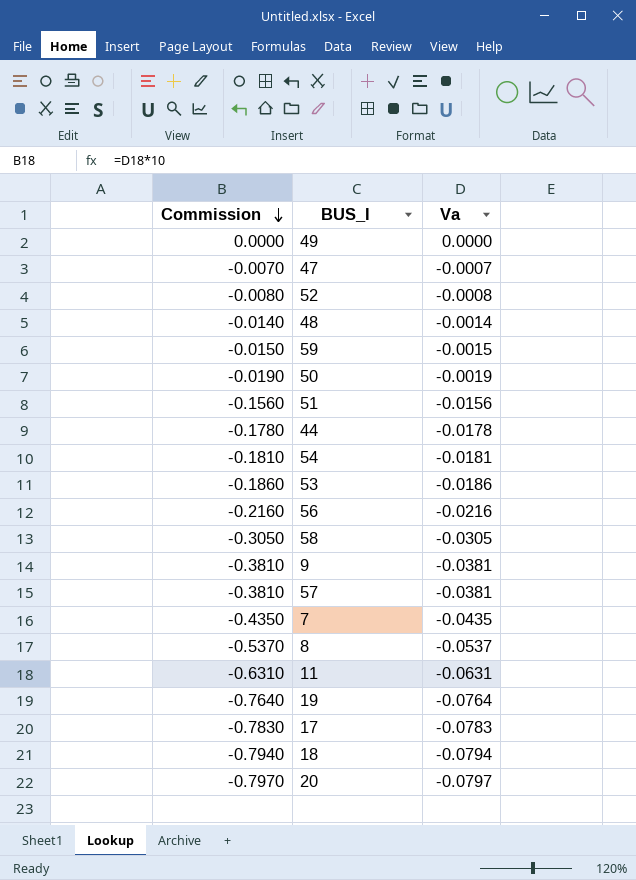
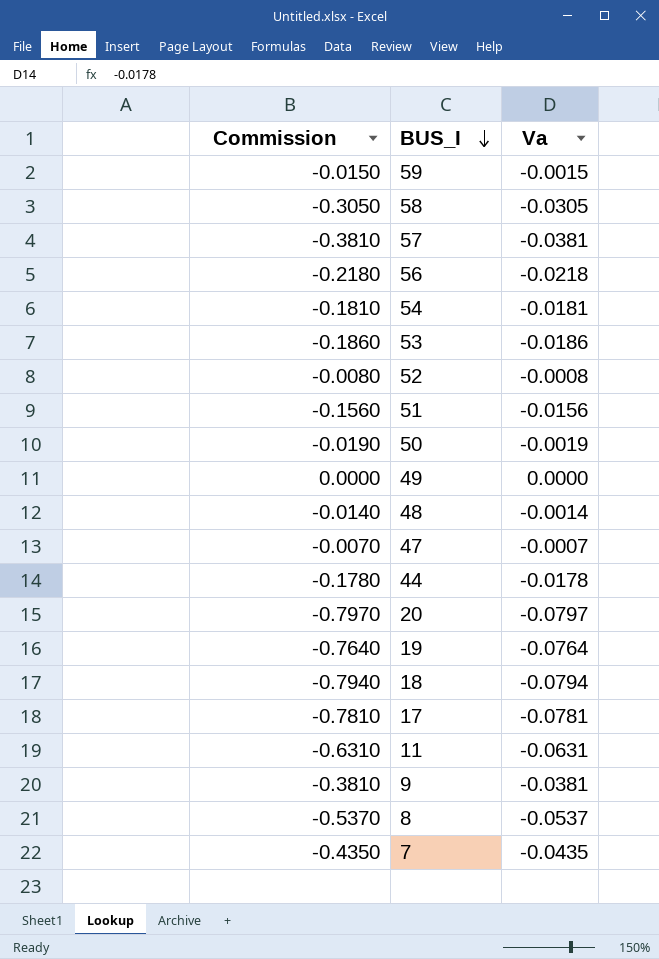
row order: Commission descending -> BUS_I descending
56 | Commission: -0.2160 -> -0.2180
56 | Va: -0.0216 -> -0.0218
17 | Commission: -0.7830 -> -0.7810
17 | Va: -0.0783 -> -0.0781

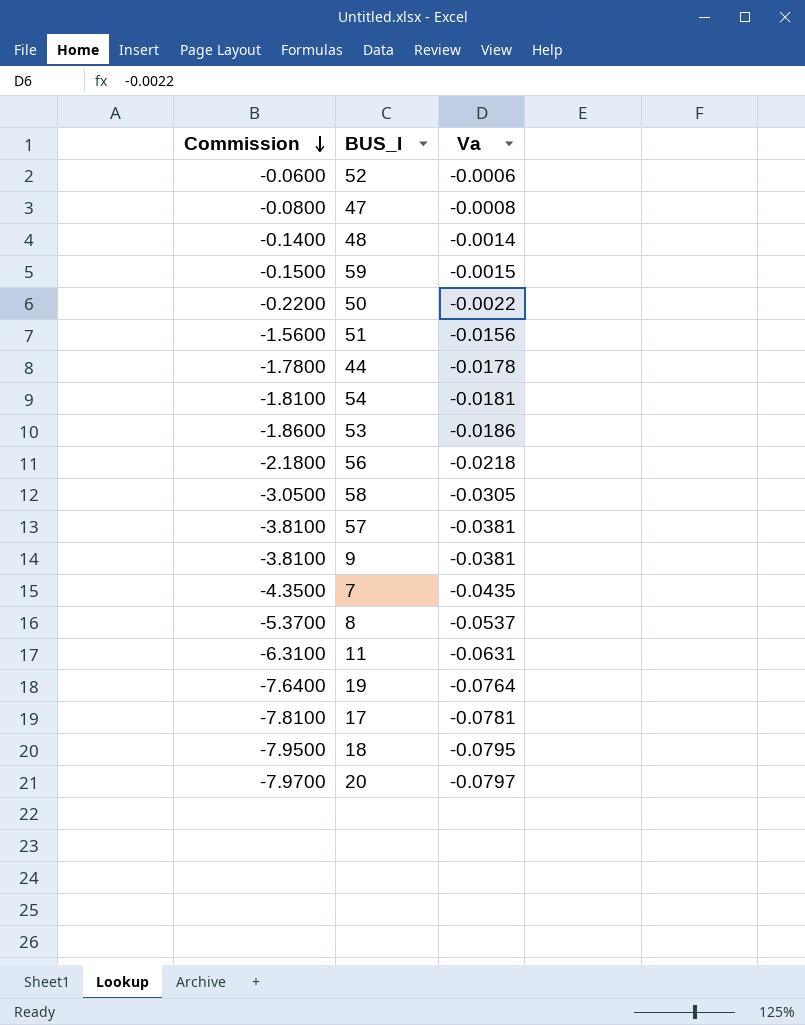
row order: BUS_I descending -> Commission descending
column Commission | formula: [Va] * 10 -> [Va] * 100
row 49: 0.0000 | 0.0000 -> none
52 | Va: -0.0008 -> -0.0006
47 | Va: -0.0007 -> -0.0008
50 | Va: -0.0019 -> -0.0022
18 | Va: -0.0794 -> -0.0795

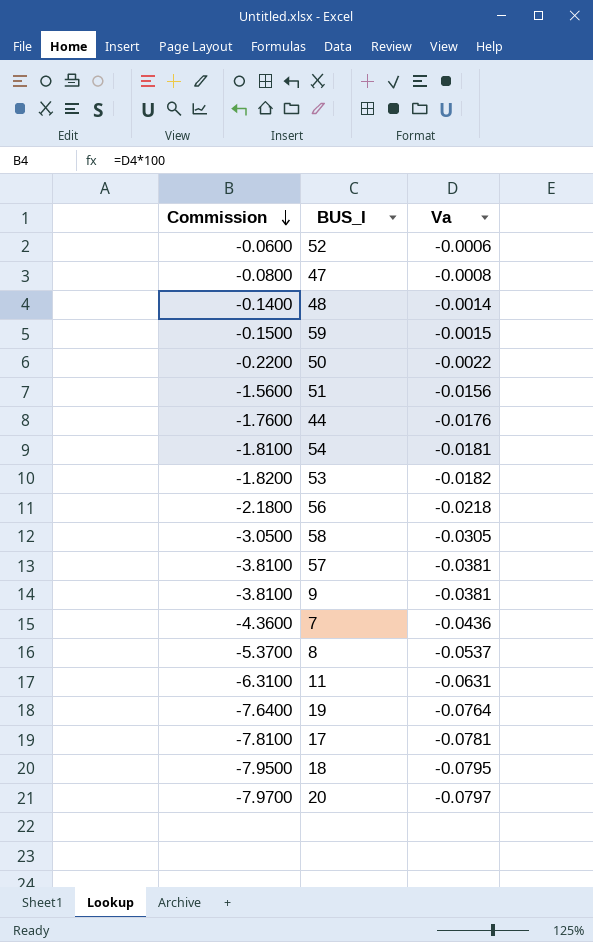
44 | Commission: -1.7800 -> -1.7600
44 | Va: -0.0178 -> -0.0176
53 | Commission: -1.8600 -> -1.8200
53 | Va: -0.0186 -> -0.0182
7 | Commission: -4.3500 -> -4.3600
7 | Va: -0.0435 -> -0.0436

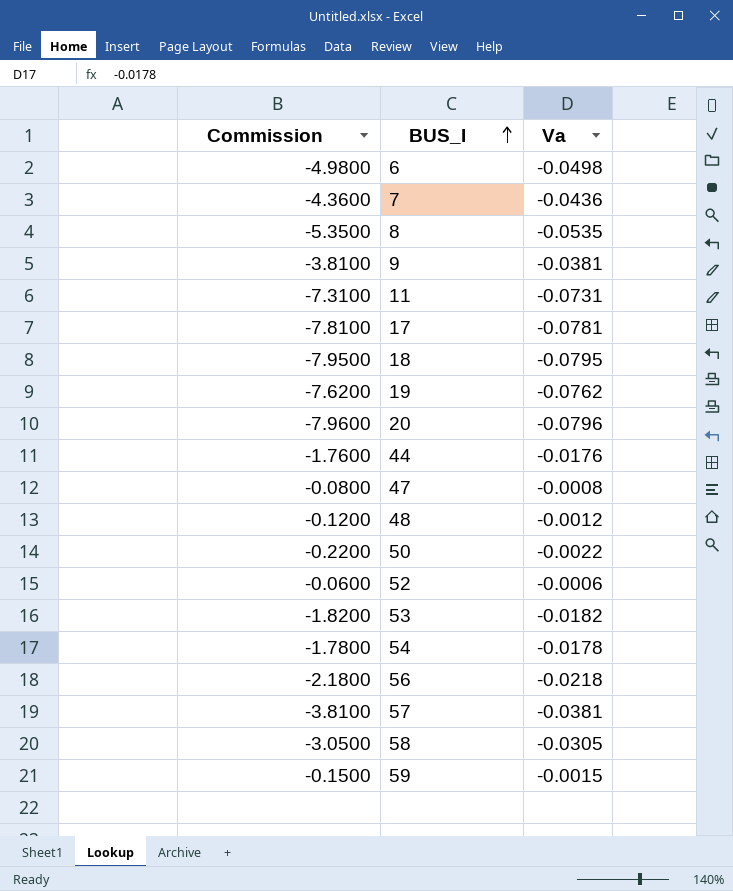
row order: Commission descending -> BUS_I ascending
row 51: -1.5600 | -0.0156 -> none
row 6: none -> -4.9800 | -0.0498
8 | Commission: -5.3700 -> -5.3500
8 | Va: -0.0537 -> -0.0535
11 | Commission: -6.3100 -> -7.3100
11 | Va: -0.0631 -> -0.0731
19 | Commission: -7.6400 -> -7.6200
19 | Va: -0.0764 -> -0.0762
20 | Commission: -7.9700 -> -7.9600
20 | Va: -0.0797 -> -0.0796
48 | Commission: -0.1400 -> -0.1200
48 | Va: -0.0014 -> -0.0012
54 | Commission: -1.8100 -> -1.7800
54 | Va: -0.0181 -> -0.0178

